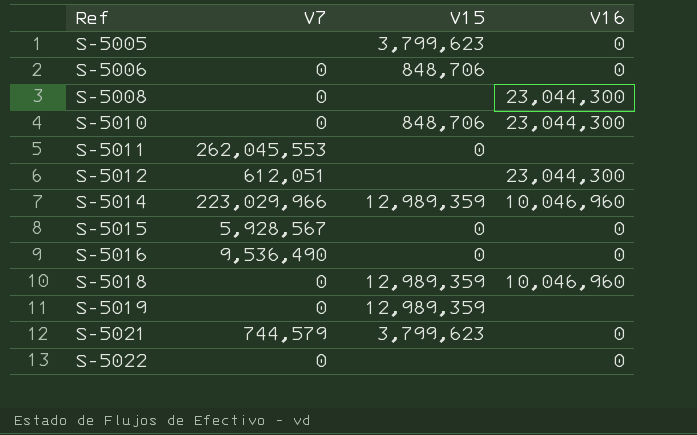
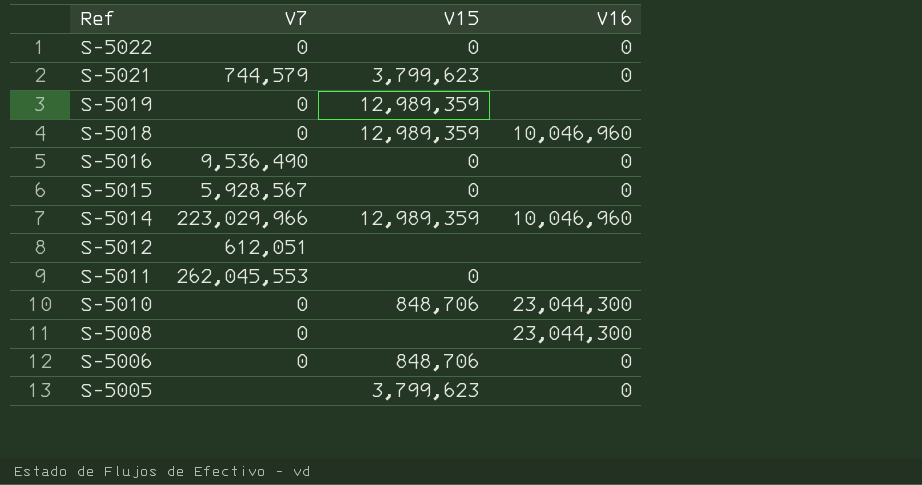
row order: Ref ascending -> Ref descending
S-5022 | V15: none -> 0
S-5012 | V16: 23,044,300 -> none

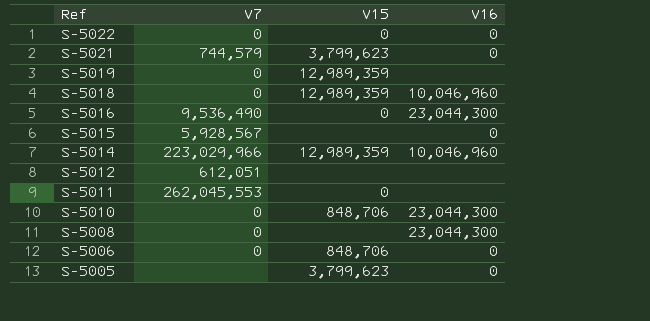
S-5016 | V16: 0 -> 23,044,300
S-5015 | V15: 0 -> none

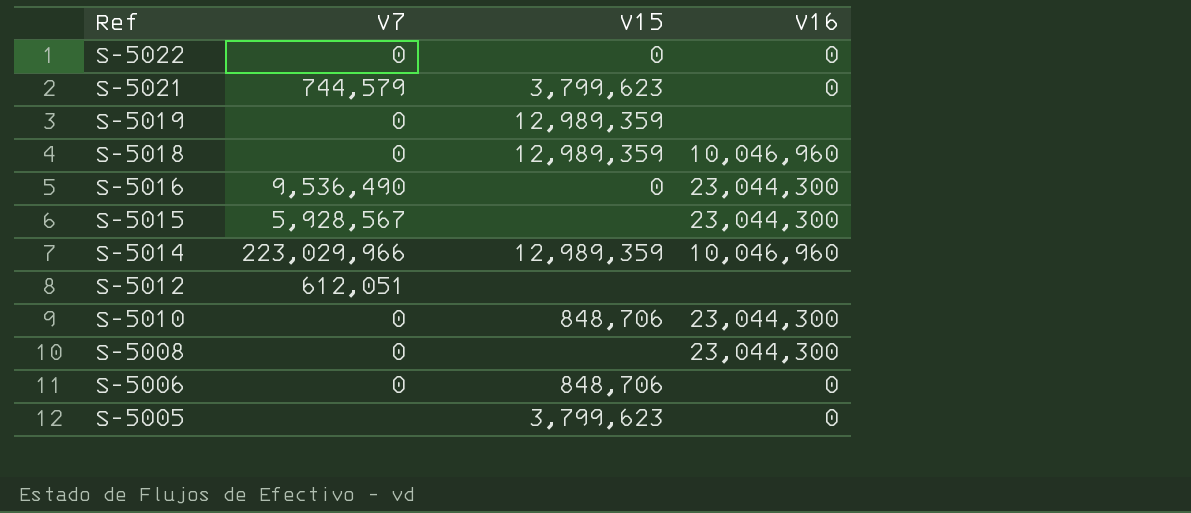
row S-5011: 262,045,553 | 0 | none -> none
S-5015 | V16: 0 -> 23,044,300

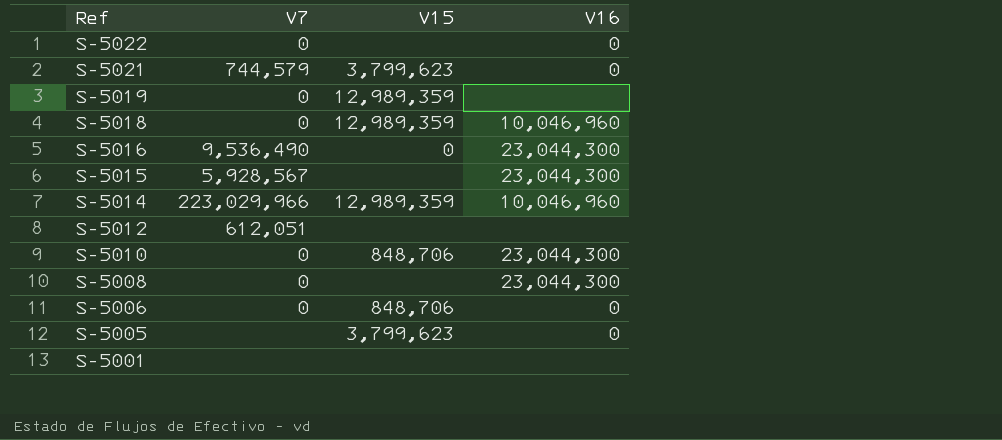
S-5022 | V15: 0 -> none
row S-5001: none -> none | none | none

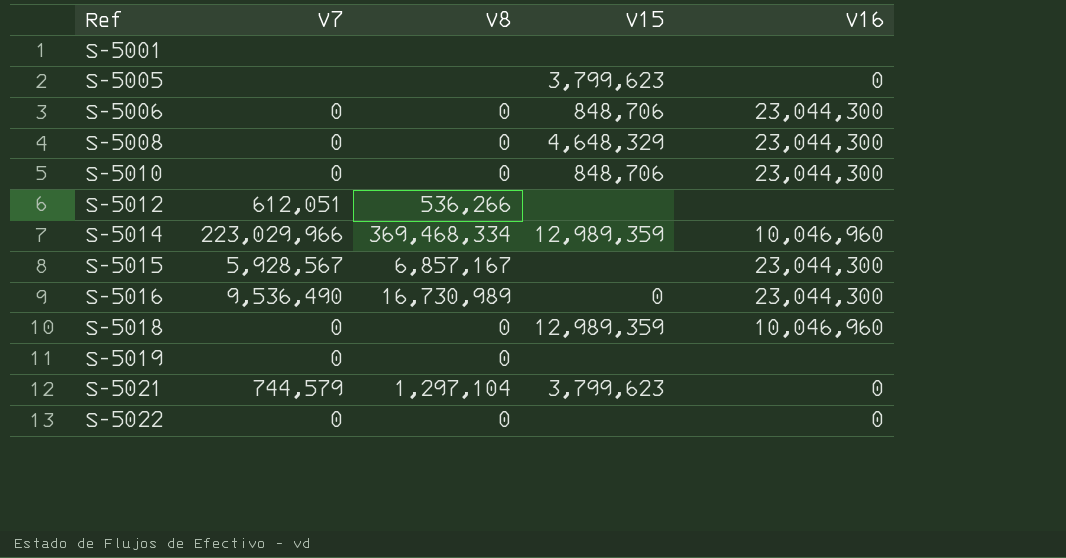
row order: Ref descending -> Ref ascending
column V8 | position: none -> 3
S-5006 | V16: 0 -> 23,044,300
S-5008 | V15: none -> 4,648,329
S-5019 | V15: 12,989,359 -> none

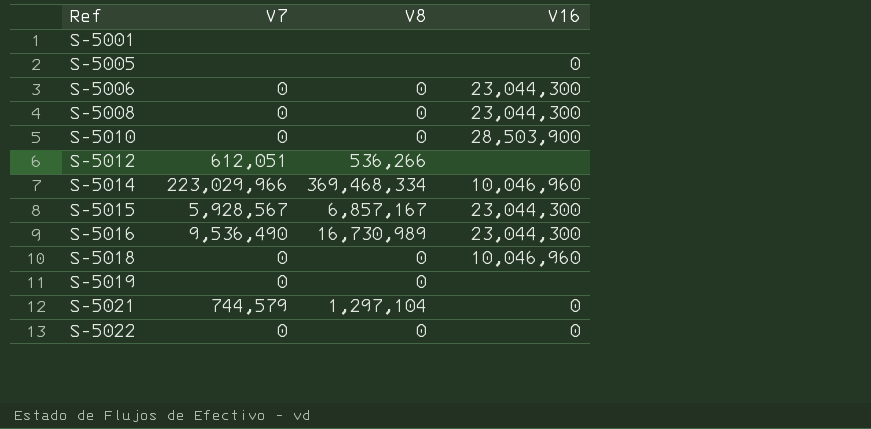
column V15 | position: 4 -> none
S-5010 | V16: 23,044,300 -> 28,503,900

